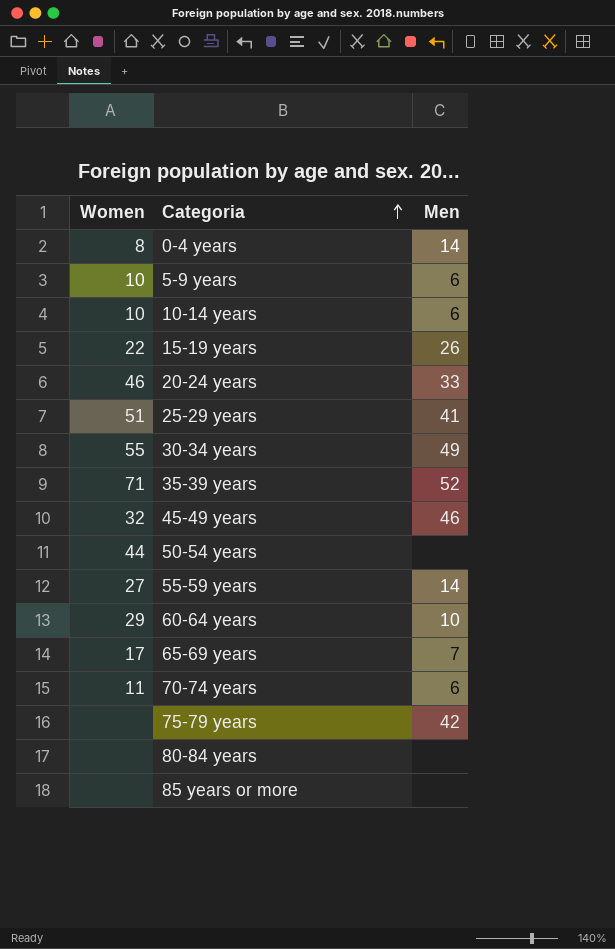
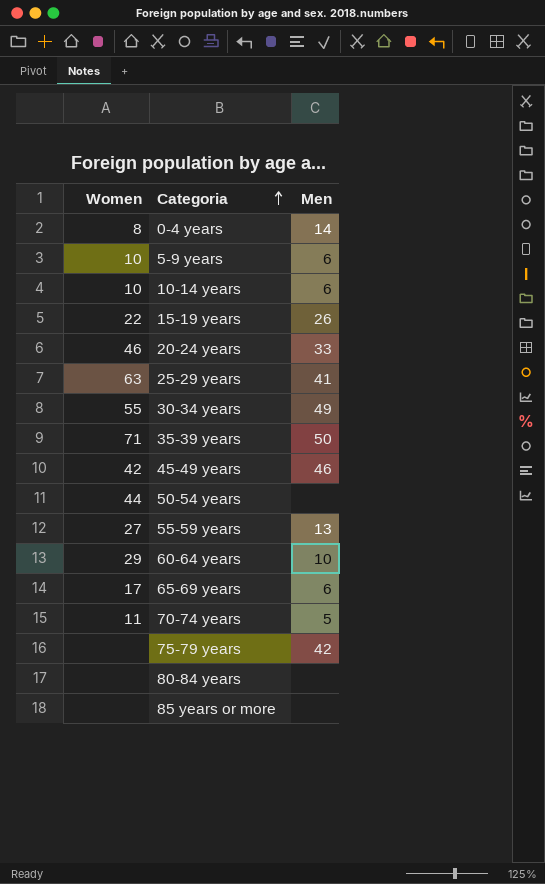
25-29 years | Women: 51 -> 63
35-39 years | Men: 52 -> 50
45-49 years | Women: 32 -> 42
55-59 years | Men: 14 -> 13
65-69 years | Men: 7 -> 6
70-74 years | Men: 6 -> 5

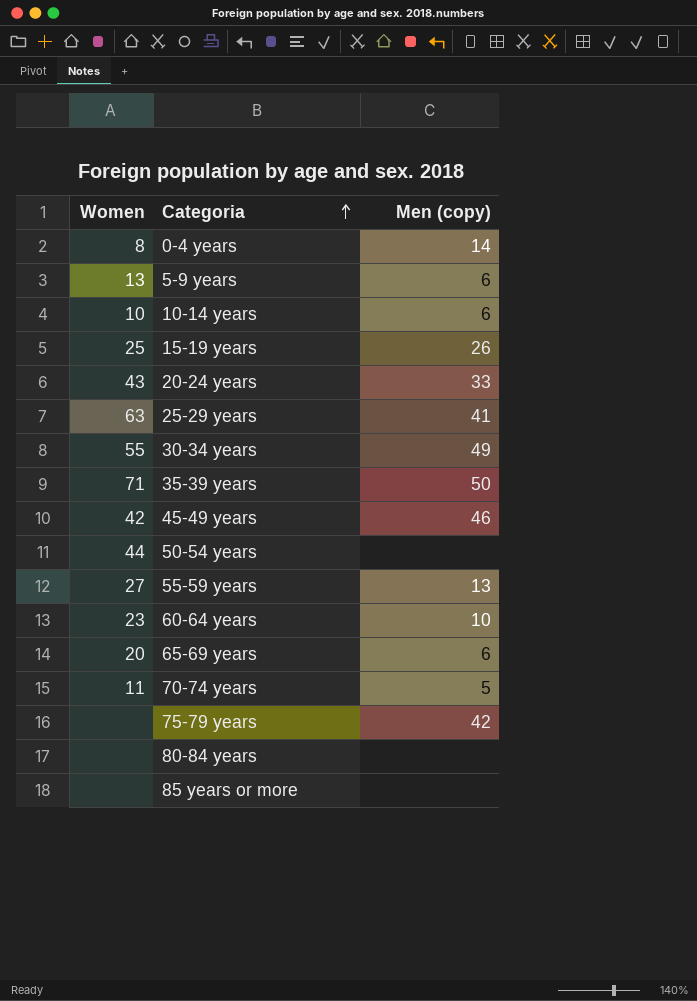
column name: Men -> Men (copy)
5-9 years | Women: 10 -> 13
15-19 years | Women: 22 -> 25
20-24 years | Women: 46 -> 43
60-64 years | Women: 29 -> 23
65-69 years | Women: 17 -> 20

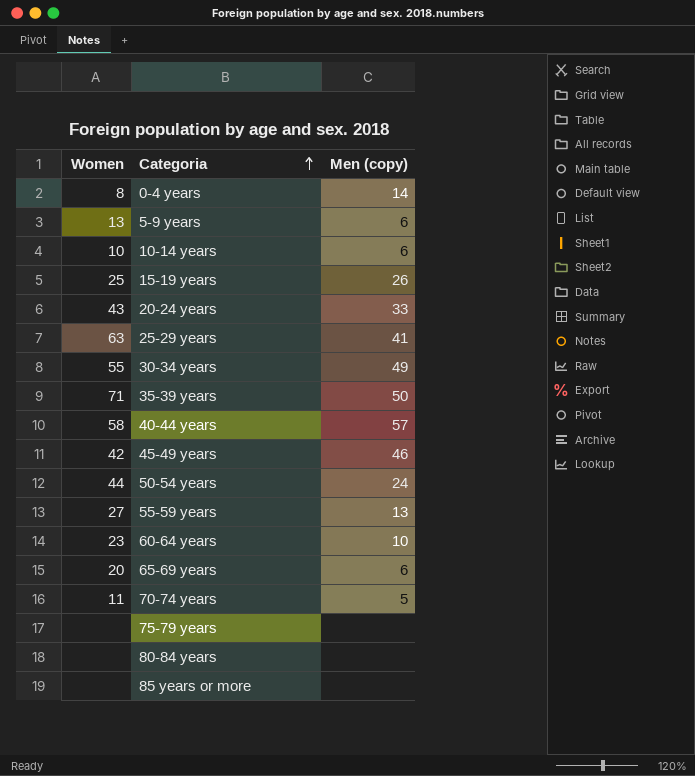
row 40-44 years: none -> 58 | 57
50-54 years | Men (copy): none -> 24
75-79 years | Men (copy): 42 -> none

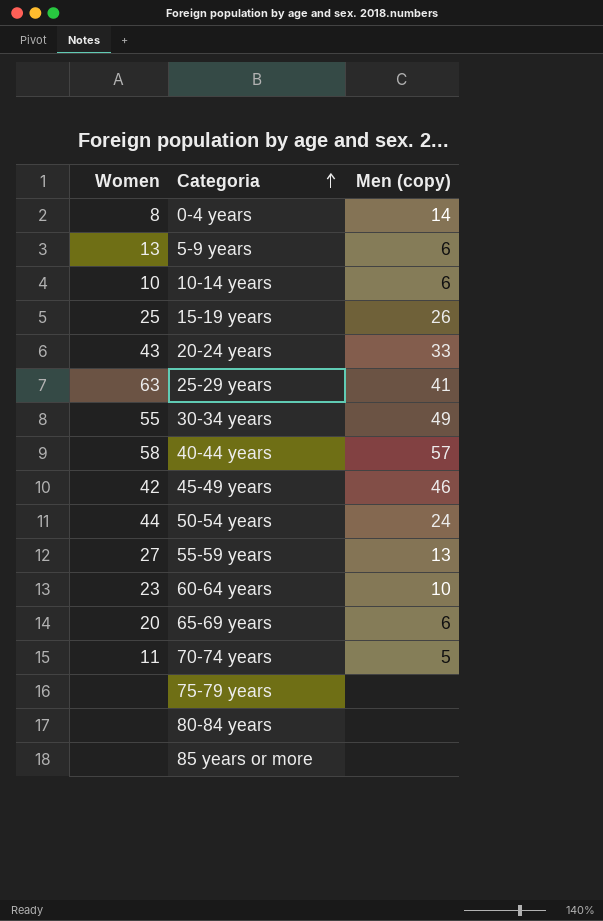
row 35-39 years: 71 | 50 -> none

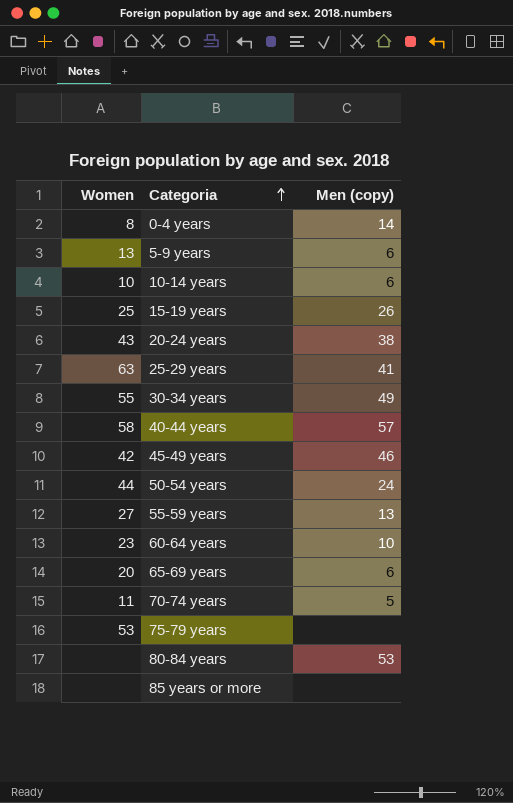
20-24 years | Men (copy): 33 -> 38
75-79 years | Women: none -> 53
80-84 years | Men (copy): none -> 53

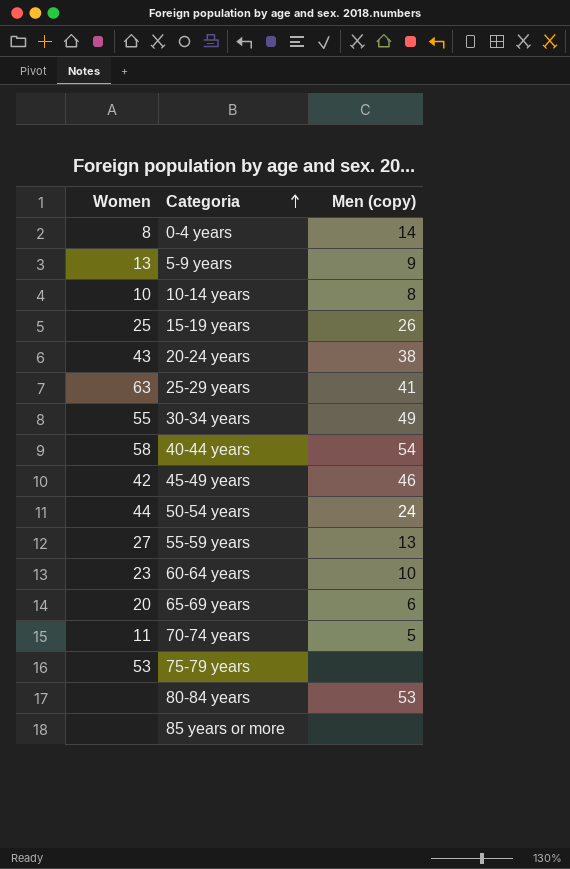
5-9 years | Men (copy): 6 -> 9
10-14 years | Men (copy): 6 -> 8
40-44 years | Men (copy): 57 -> 54

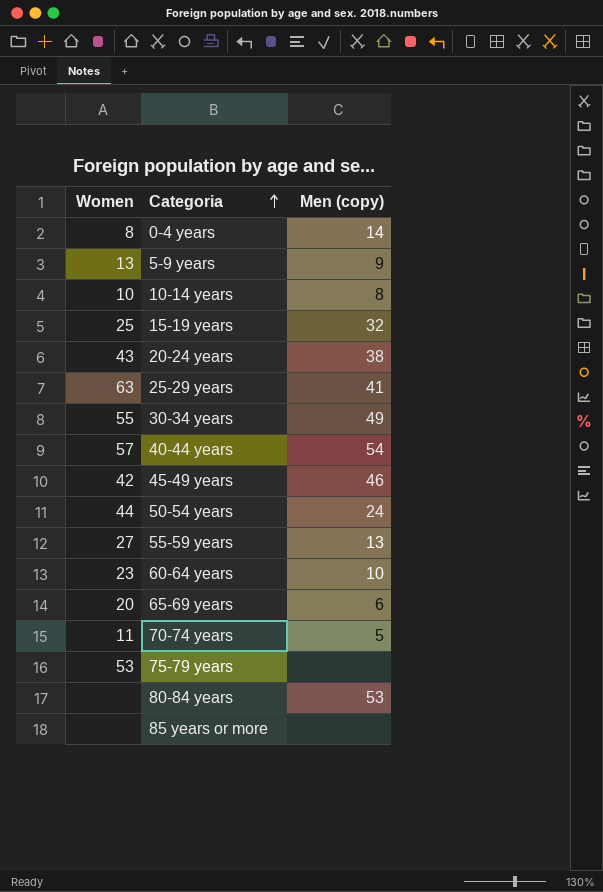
15-19 years | Men (copy): 26 -> 32
40-44 years | Women: 58 -> 57

